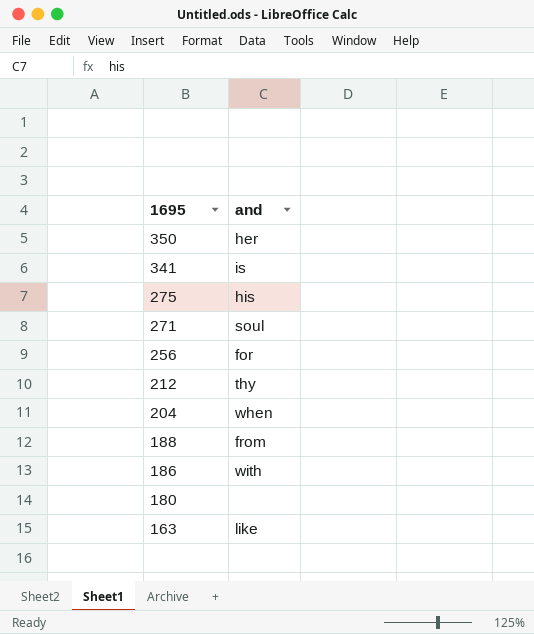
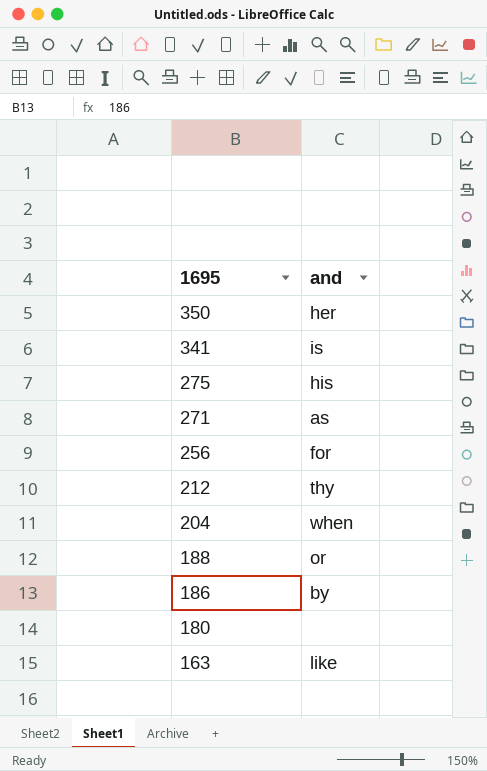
271 | and: soul -> as
188 | and: from -> or
186 | and: with -> by

